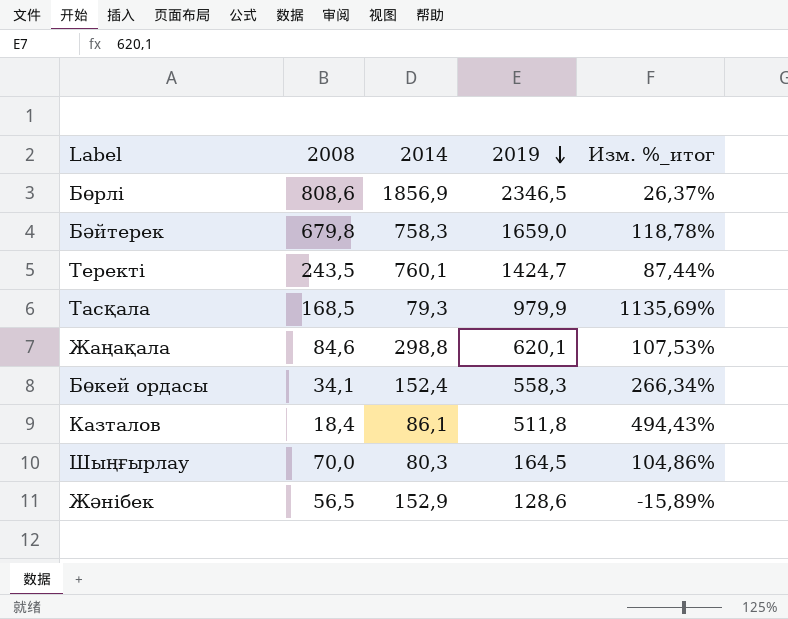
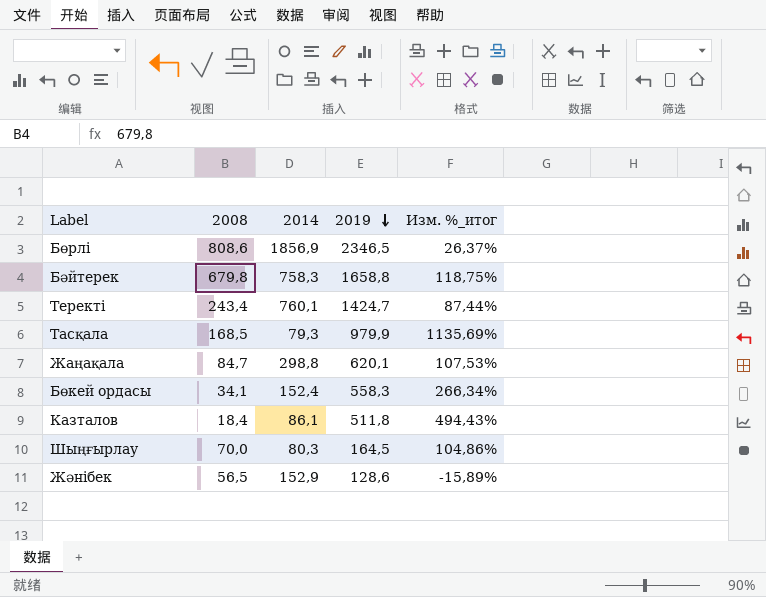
Бәйтерек | 2019: 1659,0 -> 1658,8
Бәйтерек | Изм. %_итог: 118,78% -> 118,75%
Теректі | 2008: 243,5 -> 243,4
Жаңақала | 2008: 84,6 -> 84,7

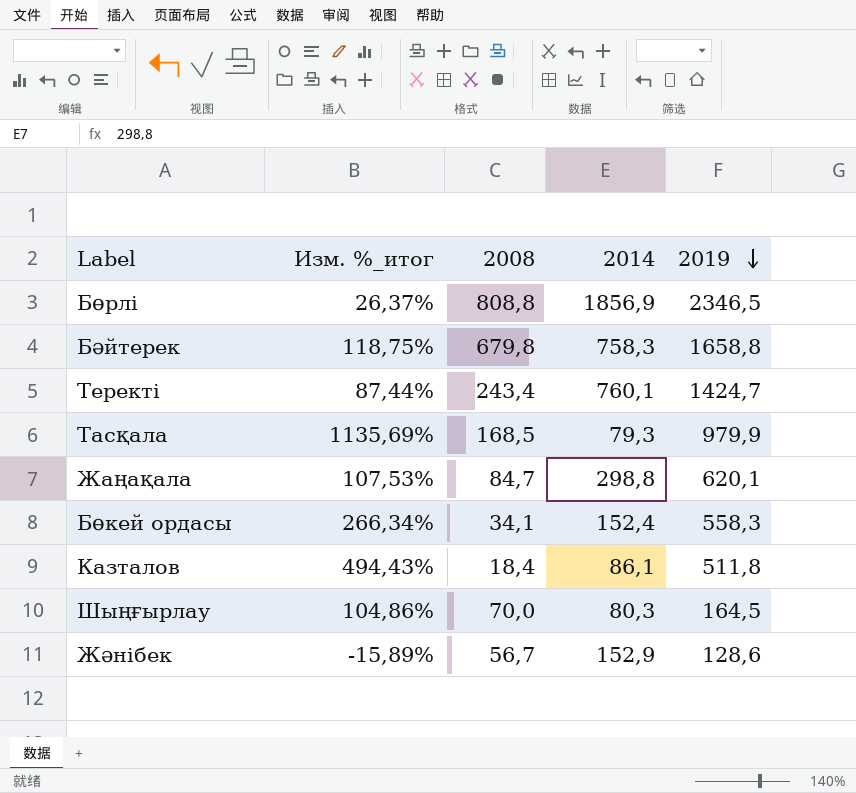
column Изм. %_итог | position: 5 -> 2
Бөрлі | 2008: 808,6 -> 808,8
Жәнібек | 2008: 56,5 -> 56,7

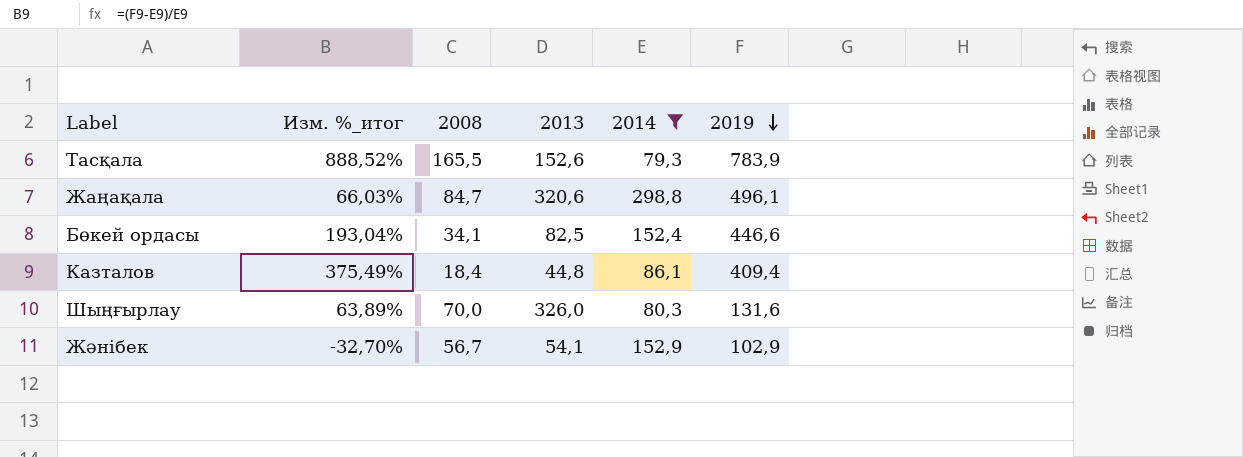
filter: none -> 2014 <= 298,8
column 2013 | position: none -> 4
Тасқала | Изм. %_итог: 1135,69% -> 888,52%
Тасқала | 2008: 168,5 -> 165,5
Тасқала | 2019: 979,9 -> 783,9
Жаңақала | Изм. %_итог: 107,53% -> 66,03%
Жаңақала | 2019: 620,1 -> 496,1
Бөкей ордасы | Изм. %_итог: 266,34% -> 193,04%
Бөкей ордасы | 2019: 558,3 -> 446,6
Казталов | Изм. %_итог: 494,43% -> 375,49%
Казталов | 2019: 511,8 -> 409,4
Шыңғырлау | Изм. %_итог: 104,86% -> 63,89%
Шыңғырлау | 2019: 164,5 -> 131,6
Жәнібек | Изм. %_итог: -15,89% -> -32,70%
Жәнібек | 2019: 128,6 -> 102,9

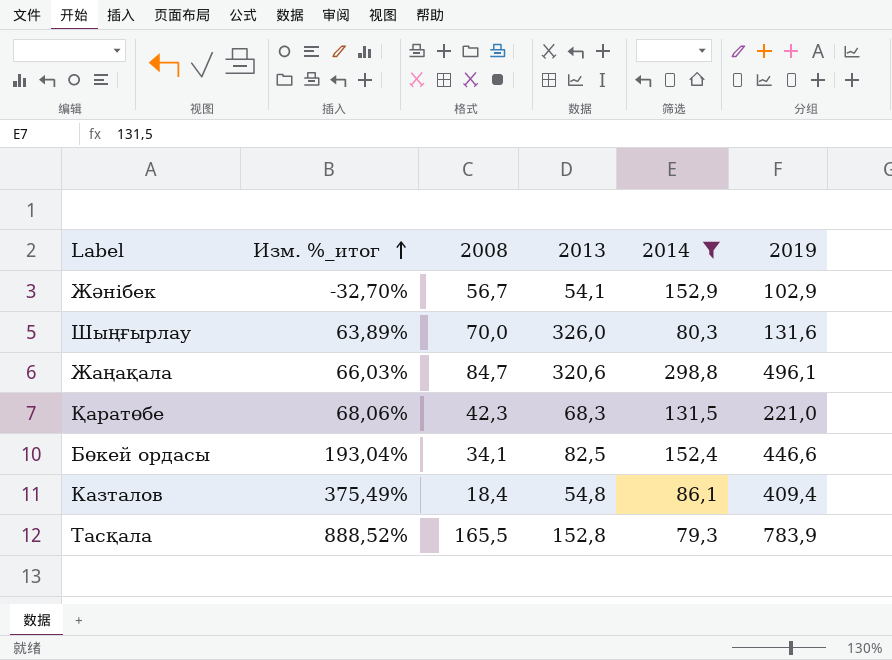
row order: 2019 descending -> Изм. %_итог ascending
row Қаратөбе: none -> 68,06% | 42,3 | 68,3 | 131,5 | 221,0
Казталов | 2013: 44,8 -> 54,8
Тасқала | 2013: 152,6 -> 152,8

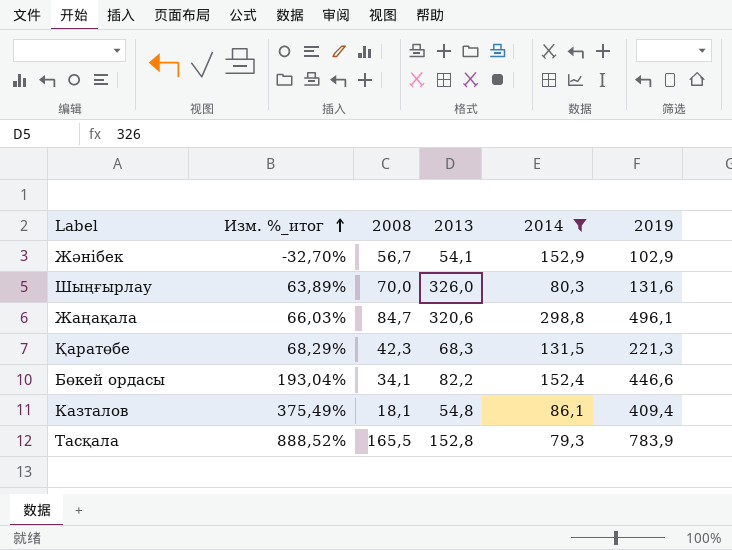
Қаратөбе | Изм. %_итог: 68,06% -> 68,29%
Қаратөбе | 2019: 221,0 -> 221,3
Бөкей ордасы | 2013: 82,5 -> 82,2
Казталов | 2008: 18,4 -> 18,1

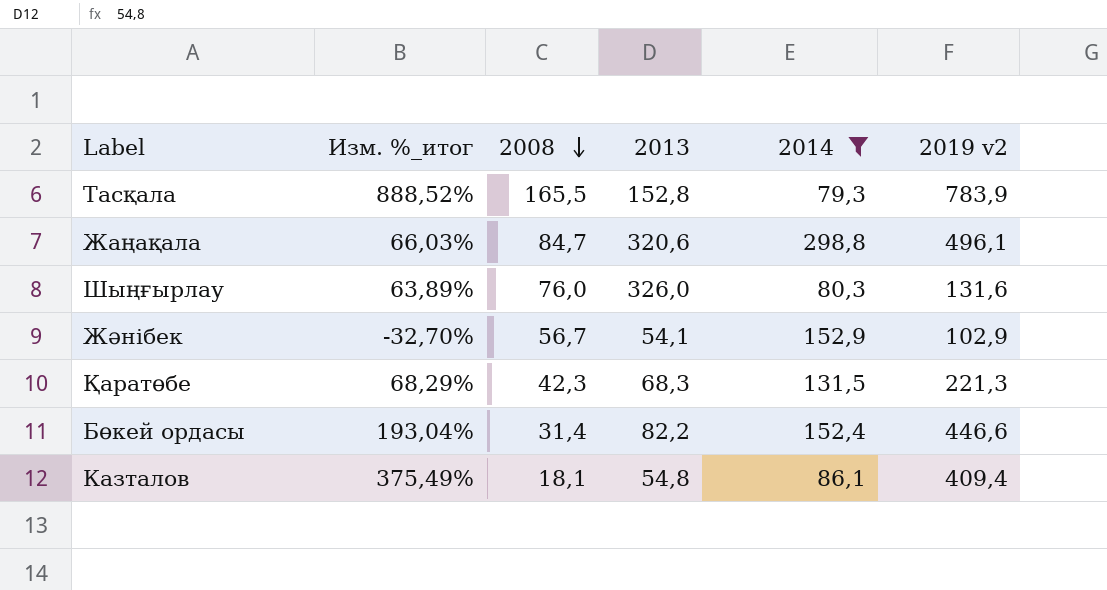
row order: Изм. %_итог ascending -> 2008 descending
column name: 2019 -> 2019 v2
Шыңғырлау | 2008: 70,0 -> 76,0
Бөкей ордасы | 2008: 34,1 -> 31,4

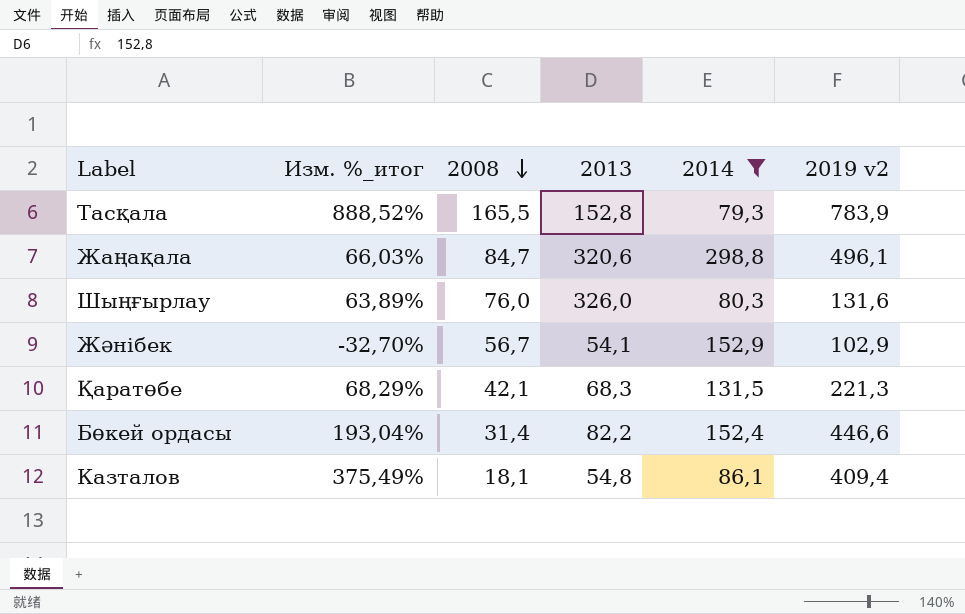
Қаратөбе | 2008: 42,3 -> 42,1

